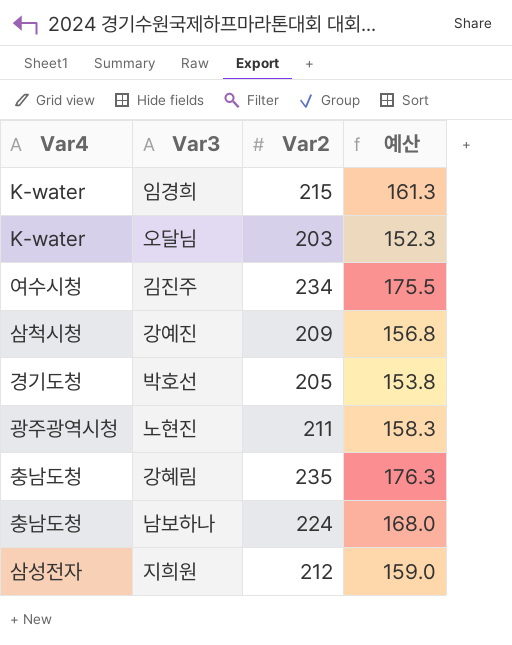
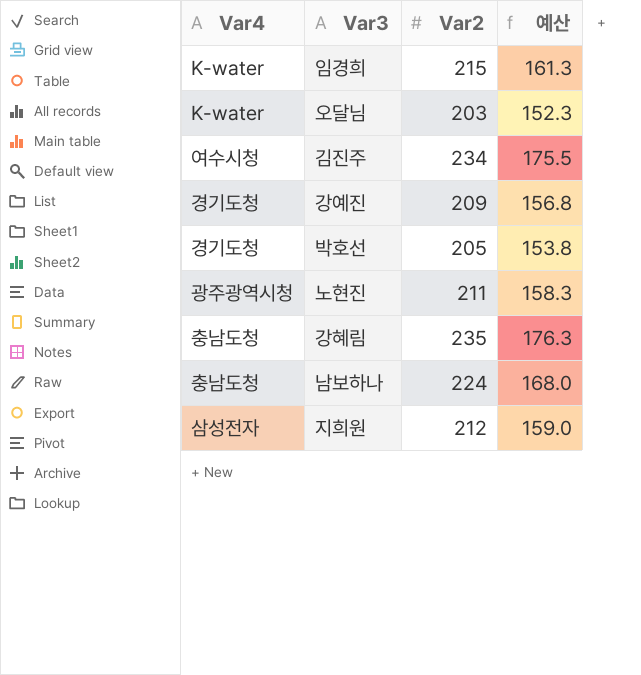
강예진 | Var4: 삼척시청 -> 경기도청

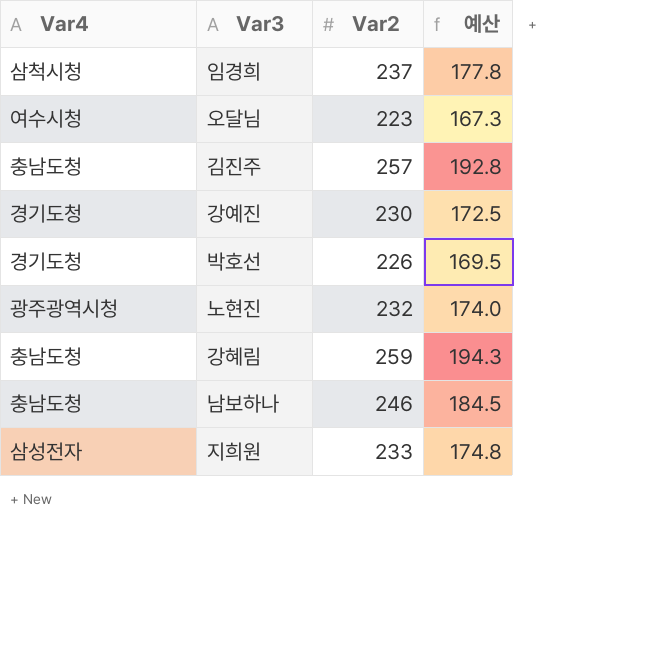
임경희 | Var4: K-water -> 삼척시청
임경희 | Var2: 215 -> 237
임경희 | 예산: 161.3 -> 177.8
오달님 | Var4: K-water -> 여수시청
오달님 | Var2: 203 -> 223
오달님 | 예산: 152.3 -> 167.3
김진주 | Var4: 여수시청 -> 충남도청
김진주 | Var2: 234 -> 257
김진주 | 예산: 175.5 -> 192.8
강예진 | Var2: 209 -> 230
강예진 | 예산: 156.8 -> 172.5
박호선 | Var2: 205 -> 226
박호선 | 예산: 153.8 -> 169.5
노현진 | Var2: 211 -> 232
노현진 | 예산: 158.3 -> 174.0
강혜림 | Var2: 235 -> 259
강혜림 | 예산: 176.3 -> 194.3
남보하나 | Var2: 224 -> 246
남보하나 | 예산: 168.0 -> 184.5
지희원 | Var2: 212 -> 233
지희원 | 예산: 159.0 -> 174.8

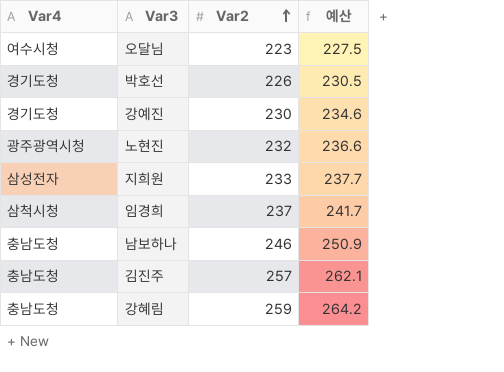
row order: none -> Var2 ascending
column 예산 | formula: [Var2] * 0.75 -> [Var2] * 1.02

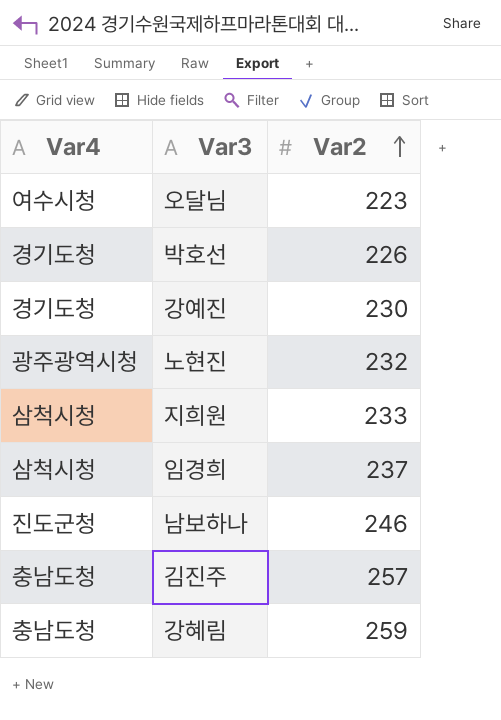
column 예산 | formula: [Var2] * 1.02 -> none
지희원 | Var4: 삼성전자 -> 삼척시청
남보하나 | Var4: 충남도청 -> 진도군청

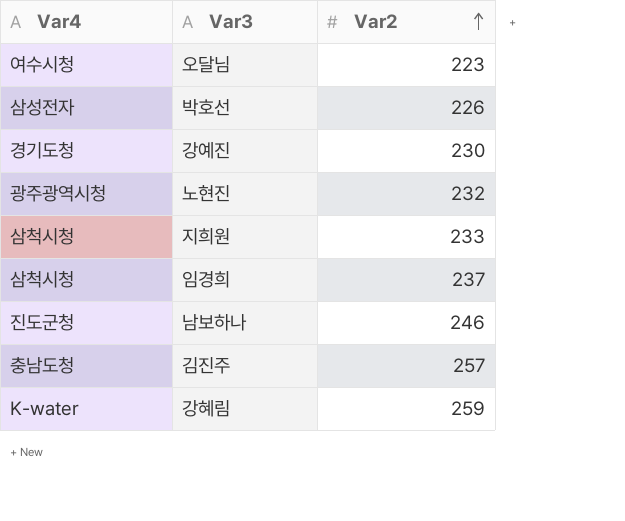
박호선 | Var4: 경기도청 -> 삼성전자
강혜림 | Var4: 충남도청 -> K-water

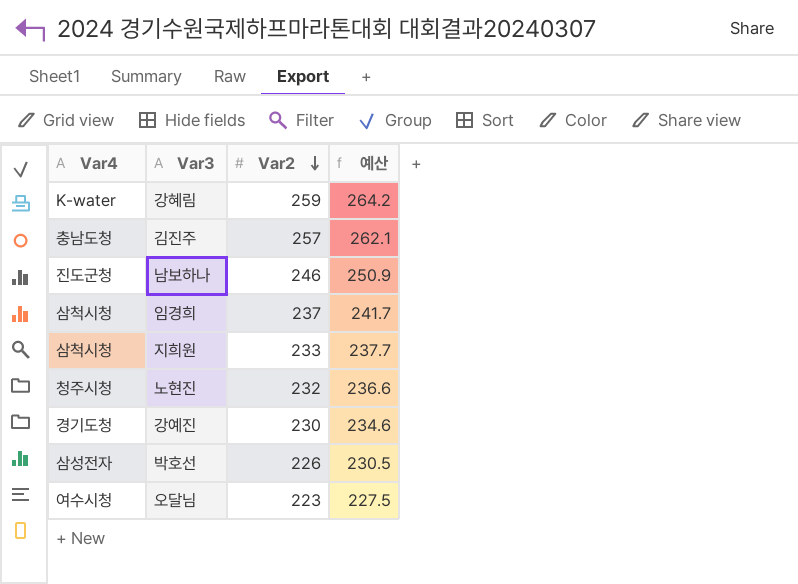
row order: Var2 ascending -> Var2 descending
column 예산 | formula: none -> [Var2] * 1.02
노현진 | Var4: 광주광역시청 -> 청주시청

